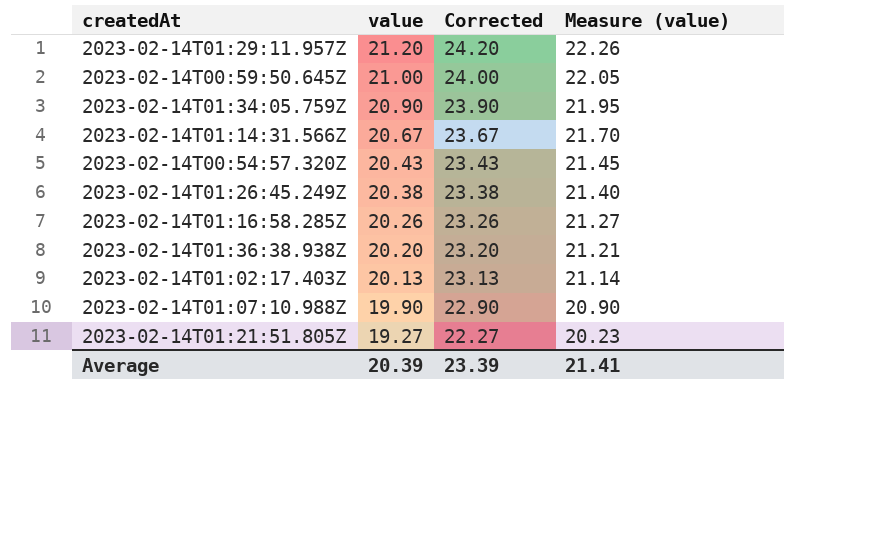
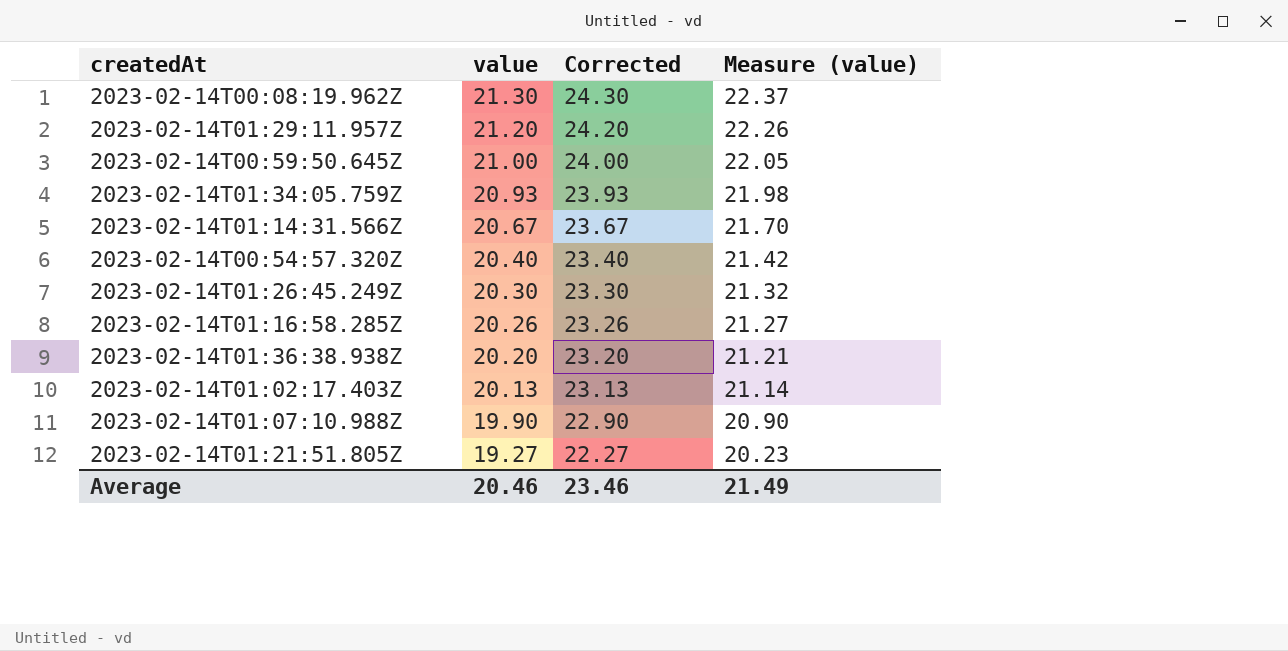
row 2023-02-14T00:08:19.962Z: none -> 21.30 | 24.30 | 22.37
2023-02-14T01:34:05.759Z | value: 20.90 -> 20.93
2023-02-14T01:34:05.759Z | Corrected: 23.90 -> 23.93
2023-02-14T01:34:05.759Z | Measure (value): 21.95 -> 21.98
2023-02-14T00:54:57.320Z | value: 20.43 -> 20.40
2023-02-14T00:54:57.320Z | Corrected: 23.43 -> 23.40
2023-02-14T00:54:57.320Z | Measure (value): 21.45 -> 21.42
2023-02-14T01:26:45.249Z | value: 20.38 -> 20.30
2023-02-14T01:26:45.249Z | Corrected: 23.38 -> 23.30
2023-02-14T01:26:45.249Z | Measure (value): 21.40 -> 21.32
Average | value: 20.39 -> 20.46
Average | Corrected: 23.39 -> 23.46
Average | Measure (value): 21.41 -> 21.49

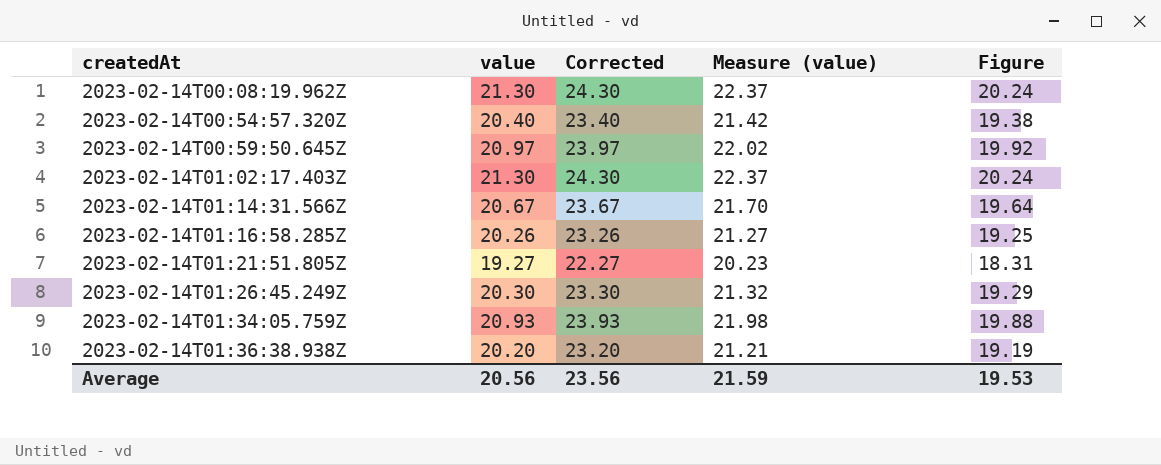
row order: value descending -> createdAt ascending
column Figure | formula: none -> [value] * 0.95
row 2023-02-14T01:29:11.957Z: 21.20 | 24.20 | 22.26 -> none
row 2023-02-14T01:07:10.988Z: 19.90 | 22.90 | 20.90 -> none
2023-02-14T00:59:50.645Z | value: 21.00 -> 20.97
2023-02-14T00:59:50.645Z | Corrected: 24.00 -> 23.97
2023-02-14T00:59:50.645Z | Measure (value): 22.05 -> 22.02
2023-02-14T01:02:17.403Z | value: 20.13 -> 21.30
2023-02-14T01:02:17.403Z | Corrected: 23.13 -> 24.30
2023-02-14T01:02:17.403Z | Measure (value): 21.14 -> 22.37
Average | value: 20.46 -> 20.56
Average | Corrected: 23.46 -> 23.56
Average | Measure (value): 21.49 -> 21.59

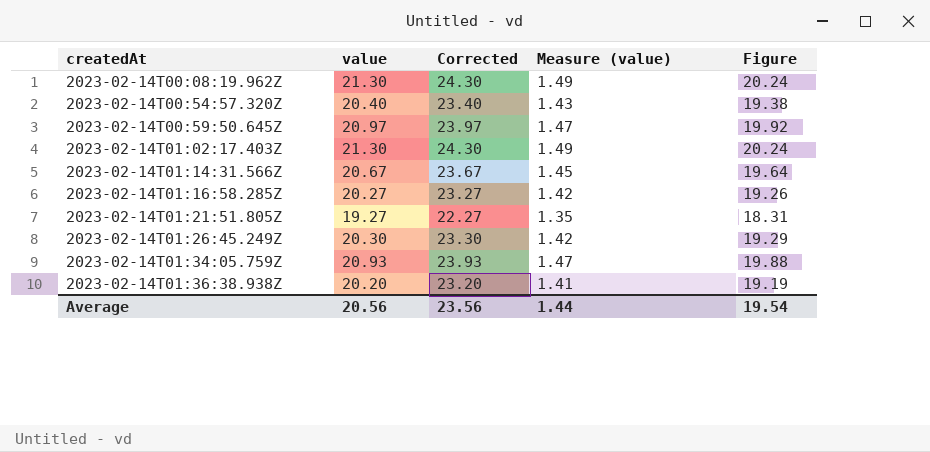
column Measure (value) | formula: [value] * 1.05 -> [value] * 0.07
2023-02-14T01:16:58.285Z | value: 20.26 -> 20.27
2023-02-14T01:16:58.285Z | Corrected: 23.26 -> 23.27
2023-02-14T01:16:58.285Z | Figure: 19.25 -> 19.26
Average | Measure (value): 21.59 -> 1.44
Average | Figure: 19.53 -> 19.54

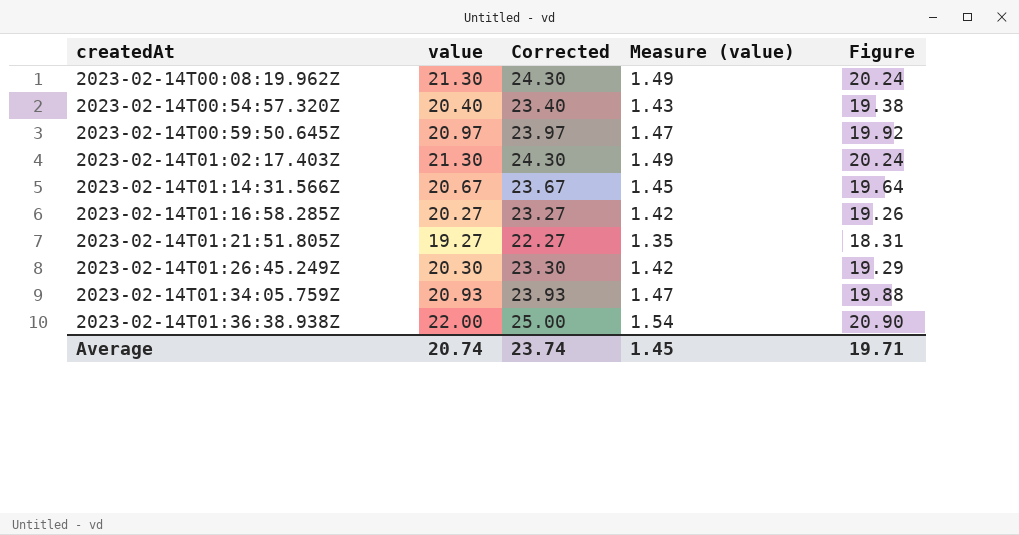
2023-02-14T01:36:38.938Z | value: 20.20 -> 22.00
2023-02-14T01:36:38.938Z | Corrected: 23.20 -> 25.00
2023-02-14T01:36:38.938Z | Measure (value): 1.41 -> 1.54
2023-02-14T01:36:38.938Z | Figure: 19.19 -> 20.90
Average | value: 20.56 -> 20.74
Average | Corrected: 23.56 -> 23.74
Average | Measure (value): 1.44 -> 1.45
Average | Figure: 19.54 -> 19.71

